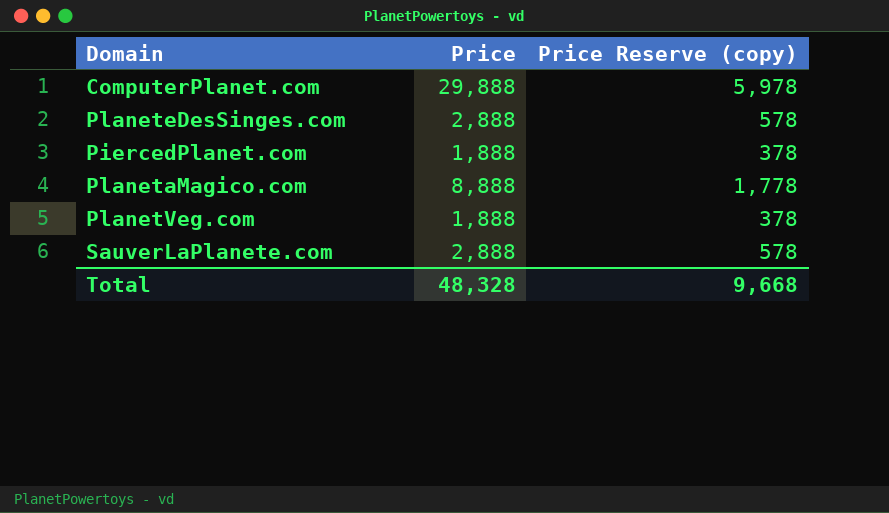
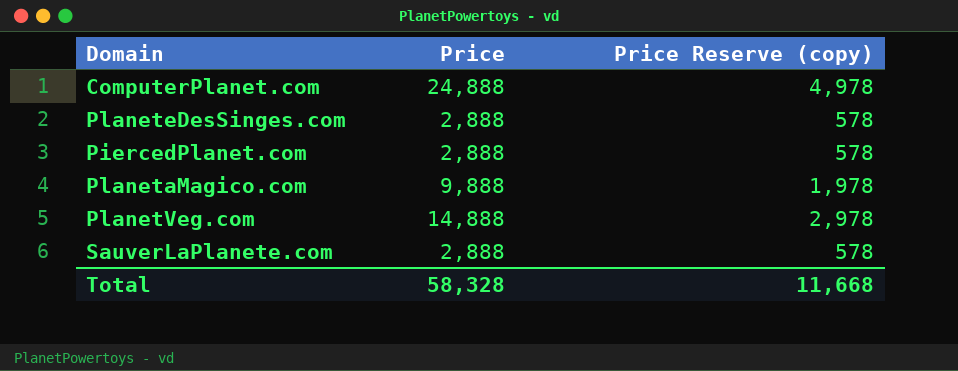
ComputerPlanet.com | Price: 29,888 -> 24,888
ComputerPlanet.com | Price Reserve (copy): 5,978 -> 4,978
PiercedPlanet.com | Price: 1,888 -> 2,888
PiercedPlanet.com | Price Reserve (copy): 378 -> 578
PlanetaMagico.com | Price: 8,888 -> 9,888
PlanetaMagico.com | Price Reserve (copy): 1,778 -> 1,978
PlanetVeg.com | Price: 1,888 -> 14,888
PlanetVeg.com | Price Reserve (copy): 378 -> 2,978
Total | Price: 48,328 -> 58,328
Total | Price Reserve (copy): 9,668 -> 11,668

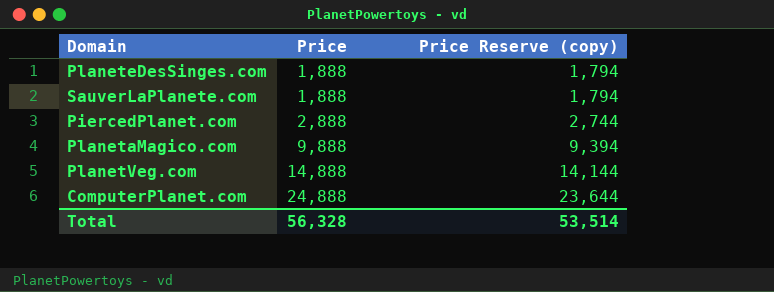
row order: none -> Price ascending
column Price Reserve (copy) | formula: [Price] * 0.2 -> [Price] * 0.95
PlaneteDesSinges.com | Price: 2,888 -> 1,888
SauverLaPlanete.com | Price: 2,888 -> 1,888
Total | Price: 58,328 -> 56,328
Total | Price Reserve (copy): 11,668 -> 53,514

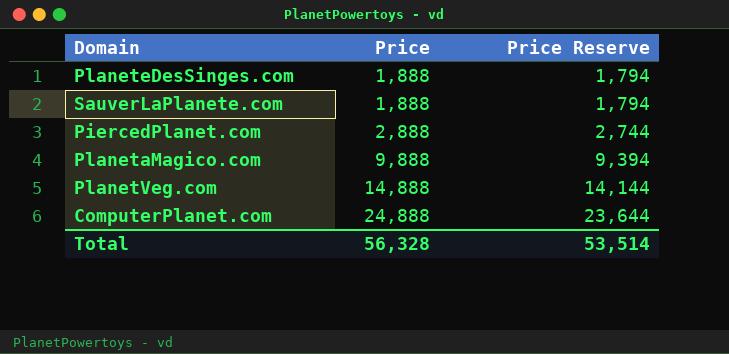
column name: Price Reserve (copy) -> Price Reserve

